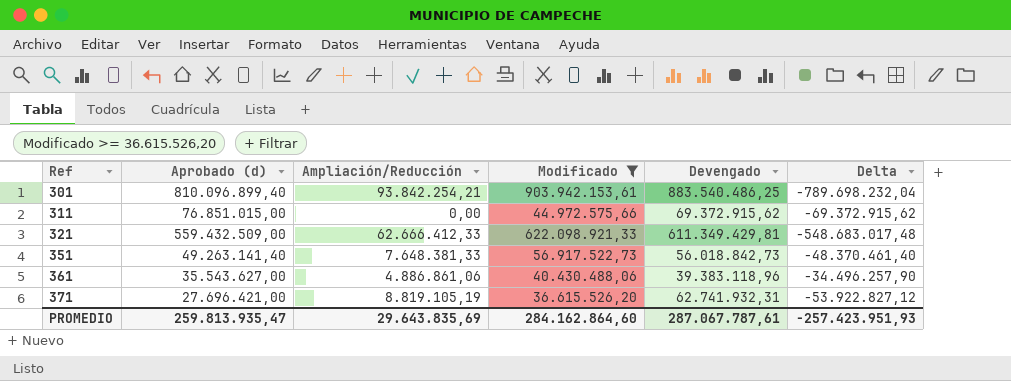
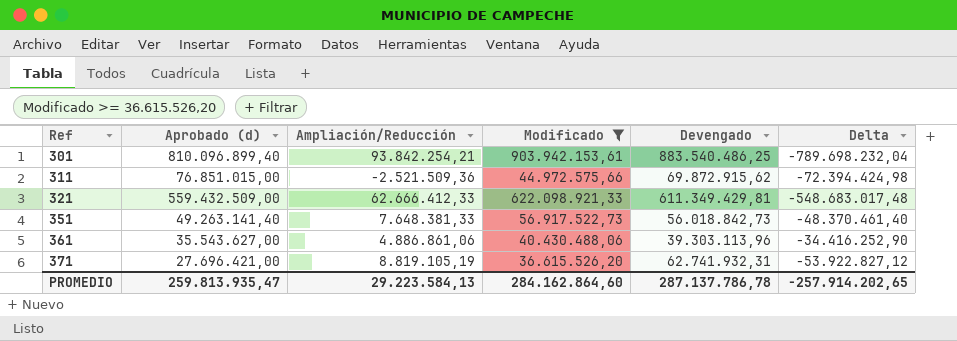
311 | Ampliación/Reducción: 0,00 -> -2.521.509,36
311 | Devengado: 69.372.915,62 -> 69.872.915,62
311 | Delta: -69.372.915,62 -> -72.394.424,98
361 | Devengado: 39.383.118,96 -> 39.303.113,96
361 | Delta: -34.496.257,90 -> -34.416.252,90
PROMEDIO | Ampliación/Reducción: 29.643.835,69 -> 29.223.584,13
PROMEDIO | Devengado: 287.067.787,61 -> 287.137.786,78
PROMEDIO | Delta: -257.423.951,93 -> -257.914.202,65

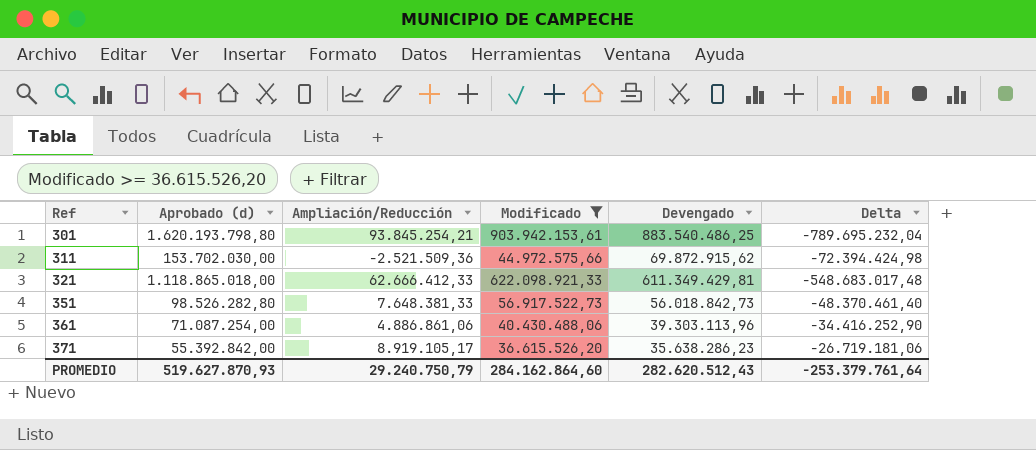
301 | Aprobado (d): 810.096.899,40 -> 1.620.193.798,80
301 | Ampliación/Reducción: 93.842.254,21 -> 93.845.254,21
301 | Delta: -789.698.232,04 -> -789.695.232,04
311 | Aprobado (d): 76.851.015,00 -> 153.702.030,00
321 | Aprobado (d): 559.432.509,00 -> 1.118.865.018,00
351 | Aprobado (d): 49.263.141,40 -> 98.526.282,80
361 | Aprobado (d): 35.543.627,00 -> 71.087.254,00
371 | Aprobado (d): 27.696.421,00 -> 55.392.842,00
371 | Ampliación/Reducción: 8.819.105,19 -> 8.919.105,17
371 | Devengado: 62.741.932,31 -> 35.638.286,23
371 | Delta: -53.922.827,12 -> -26.719.181,06
PROMEDIO | Aprobado (d): 259.813.935,47 -> 519.627.870,93
PROMEDIO | Ampliación/Reducción: 29.223.584,13 -> 29.240.750,79
PROMEDIO | Devengado: 287.137.786,78 -> 282.620.512,43
PROMEDIO | Delta: -257.914.202,65 -> -253.379.761,64

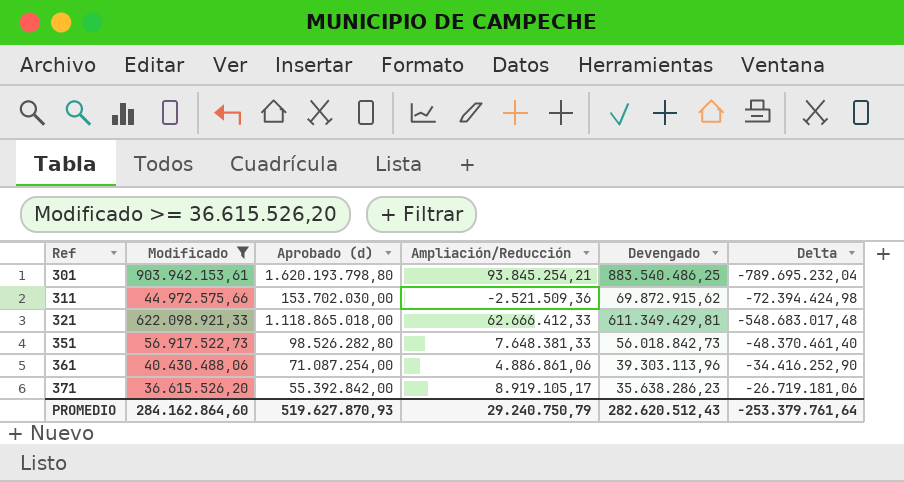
column Modificado | position: 4 -> 2

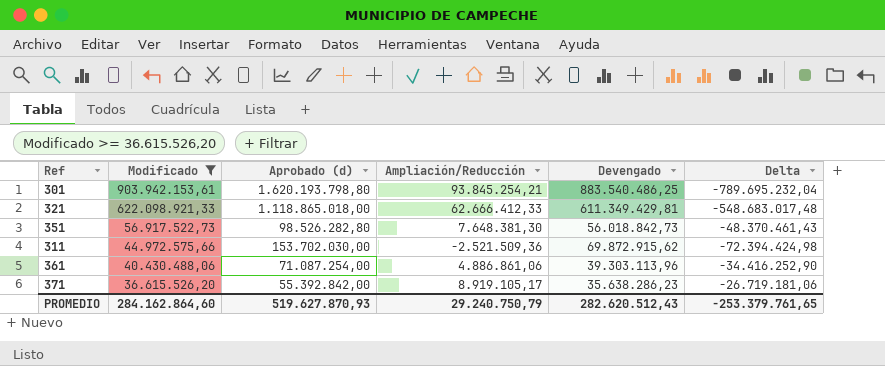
row order: Ref ascending -> Modificado descending
351 | Ampliación/Reducción: 7.648.381,33 -> 7.648.381,30
351 | Delta: -48.370.461,40 -> -48.370.461,43
PROMEDIO | Delta: -253.379.761,64 -> -253.379.761,65

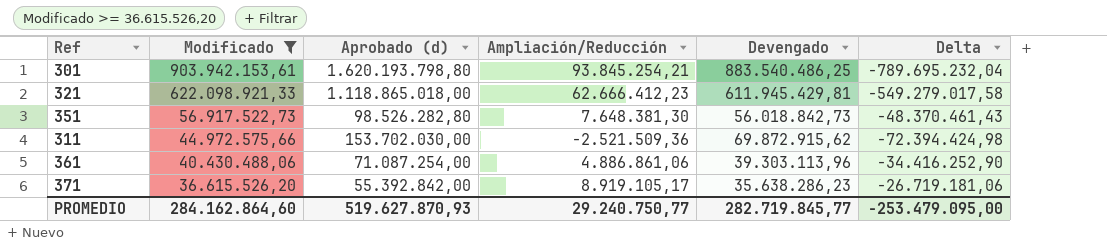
321 | Ampliación/Reducción: 62.666.412,33 -> 62.666.412,23
321 | Devengado: 611.349.429,81 -> 611.945.429,81
321 | Delta: -548.683.017,48 -> -549.279.017,58
PROMEDIO | Ampliación/Reducción: 29.240.750,79 -> 29.240.750,77
PROMEDIO | Devengado: 282.620.512,43 -> 282.719.845,77
PROMEDIO | Delta: -253.379.761,65 -> -253.479.095,00

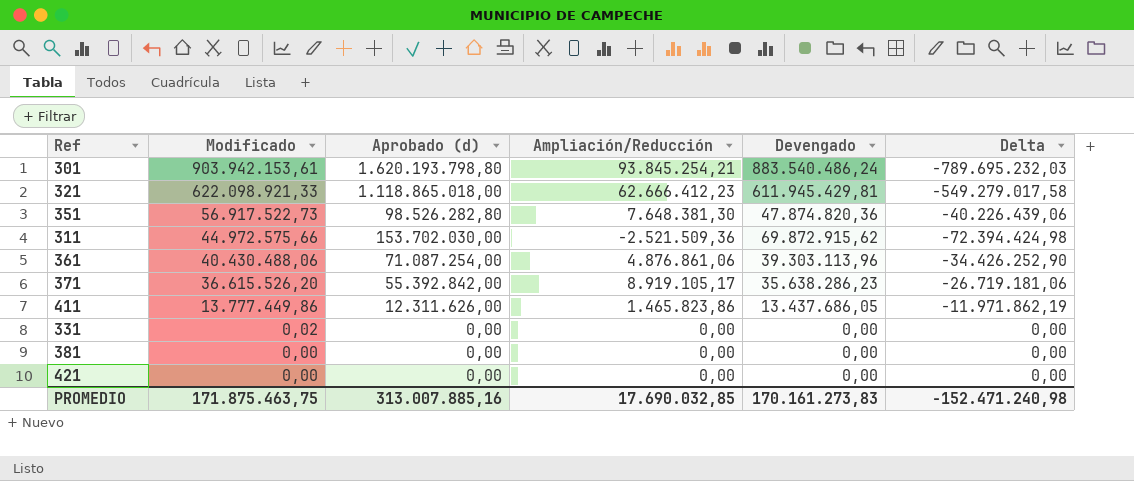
filter: Modificado >= 36.615.526,20 -> none
301 | Devengado: 883.540.486,25 -> 883.540.486,24
301 | Delta: -789.695.232,04 -> -789.695.232,03
351 | Devengado: 56.018.842,73 -> 47.874.820,36
351 | Delta: -48.370.461,43 -> -40.226.439,06
361 | Ampliación/Reducción: 4.886.861,06 -> 4.876.861,06
361 | Delta: -34.416.252,90 -> -34.426.252,90
PROMEDIO | Modificado: 284.162.864,60 -> 171.875.463,75
PROMEDIO | Aprobado (d): 519.627.870,93 -> 313.007.885,16
PROMEDIO | Ampliación/Reducción: 29.240.750,77 -> 17.690.032,85
PROMEDIO | Devengado: 282.719.845,77 -> 170.161.273,83
PROMEDIO | Delta: -253.479.095,00 -> -152.471.240,98

